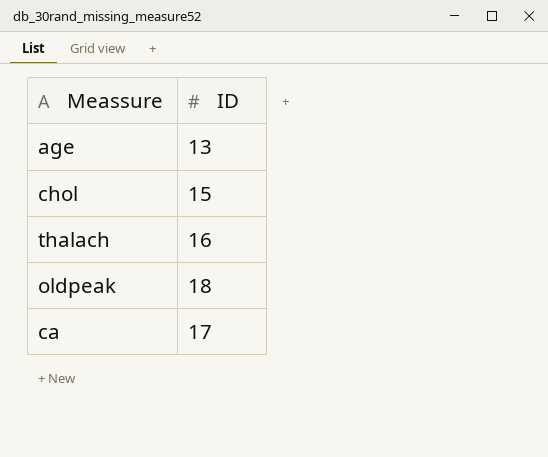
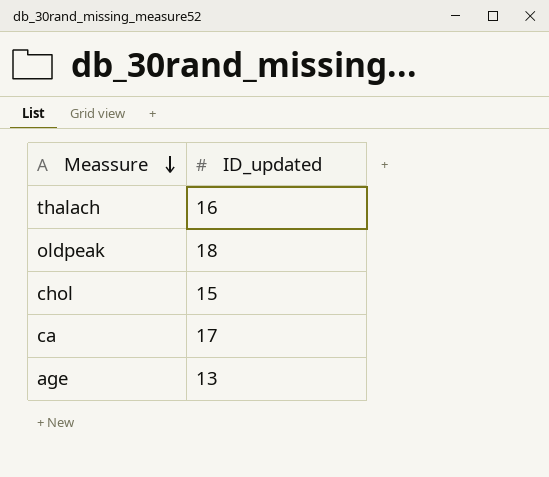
row order: none -> Meassure descending
column name: ID -> ID_updated

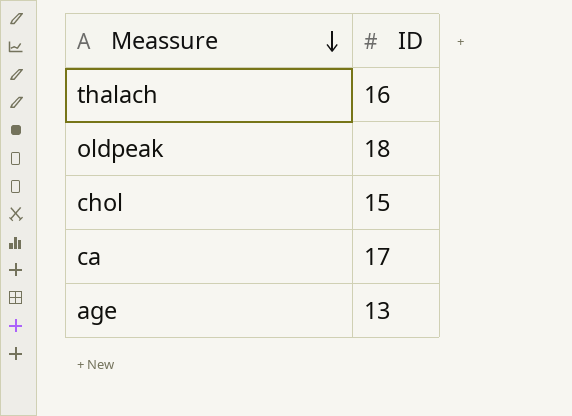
column name: ID_updated -> ID

